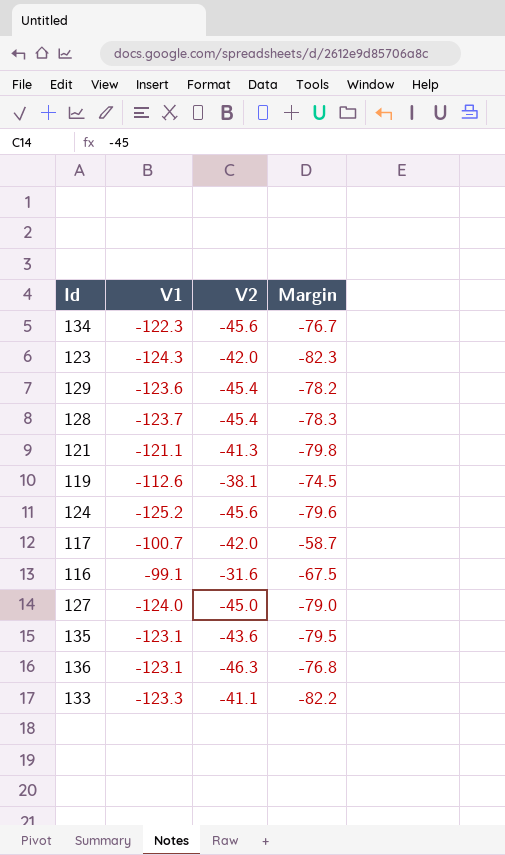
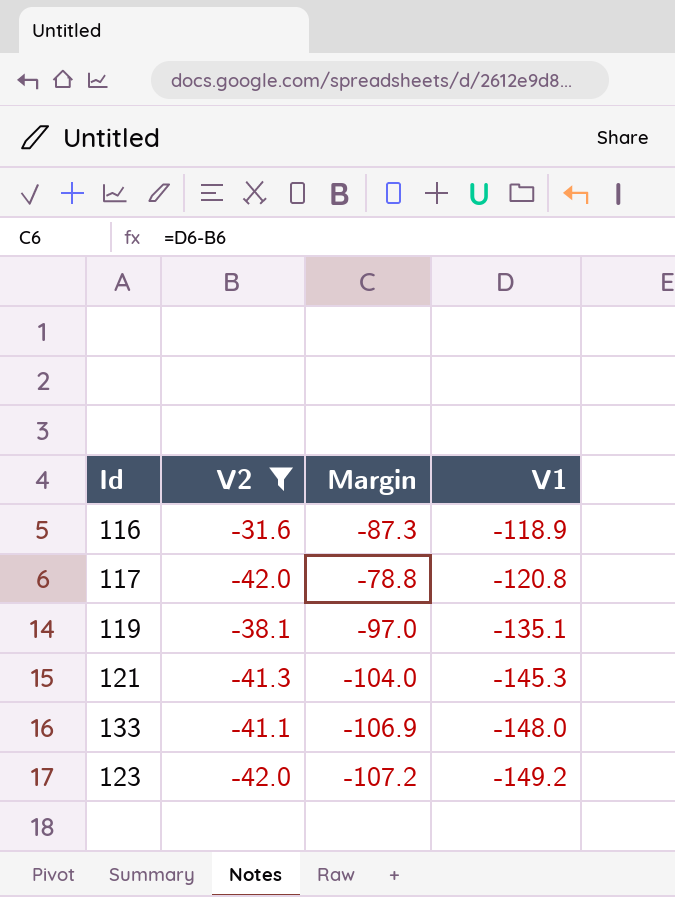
filter: none -> V2 >= -42.0
row order: none -> V1 descending
column V1 | position: 2 -> 4
116 | Margin: -67.5 -> -87.3
116 | V1: -99.1 -> -118.9
117 | Margin: -58.7 -> -78.8
117 | V1: -100.7 -> -120.8
119 | Margin: -74.5 -> -97.0
119 | V1: -112.6 -> -135.1
121 | Margin: -79.8 -> -104.0
121 | V1: -121.1 -> -145.3
133 | Margin: -82.2 -> -106.9
133 | V1: -123.3 -> -148.0
123 | Margin: -82.3 -> -107.2
123 | V1: -124.3 -> -149.2

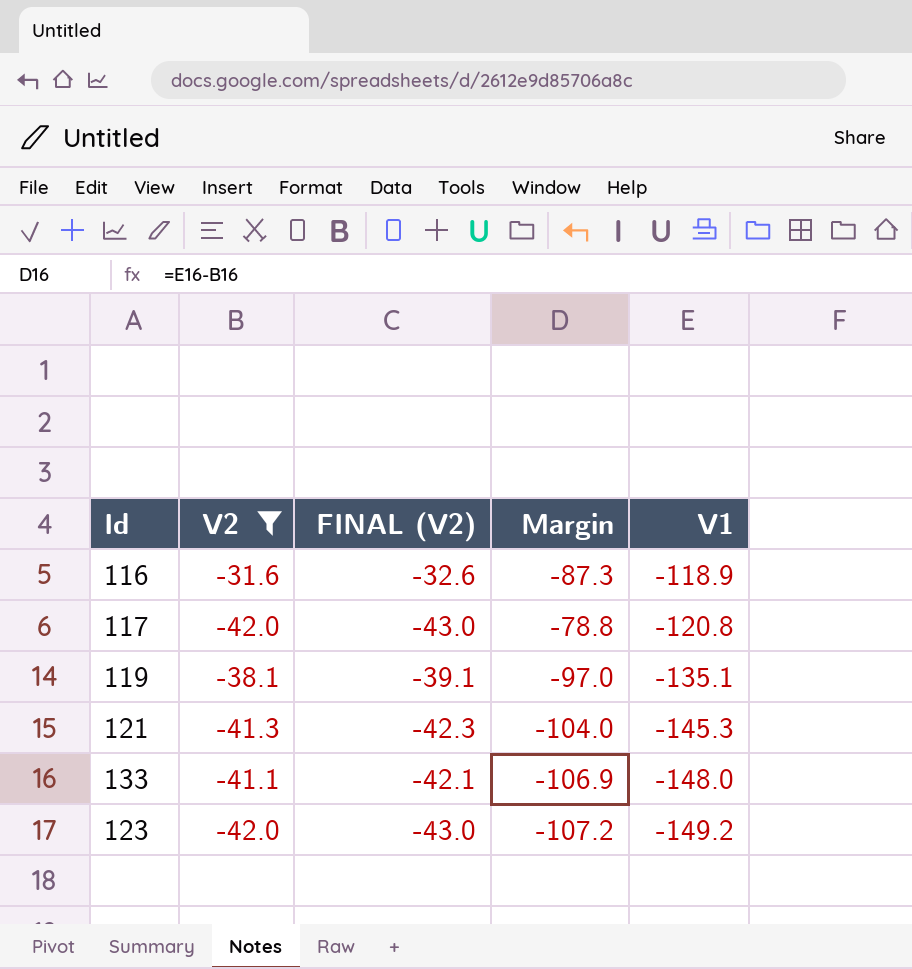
column FINAL (V2) | formula: none -> [V2] - 1

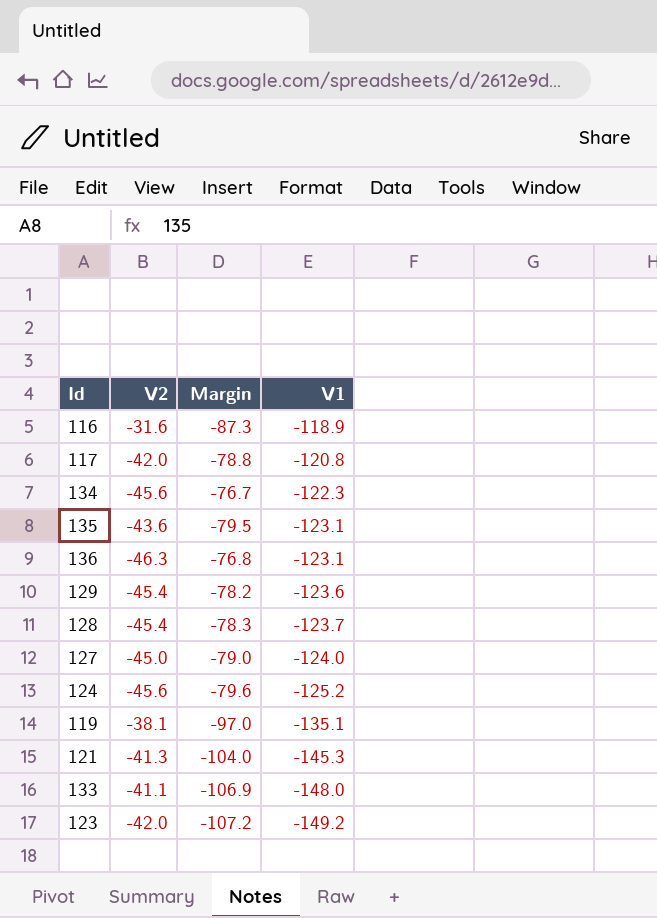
filter: V2 >= -42.0 -> none
column FINAL (V2) | formula: [V2] - 1 -> none

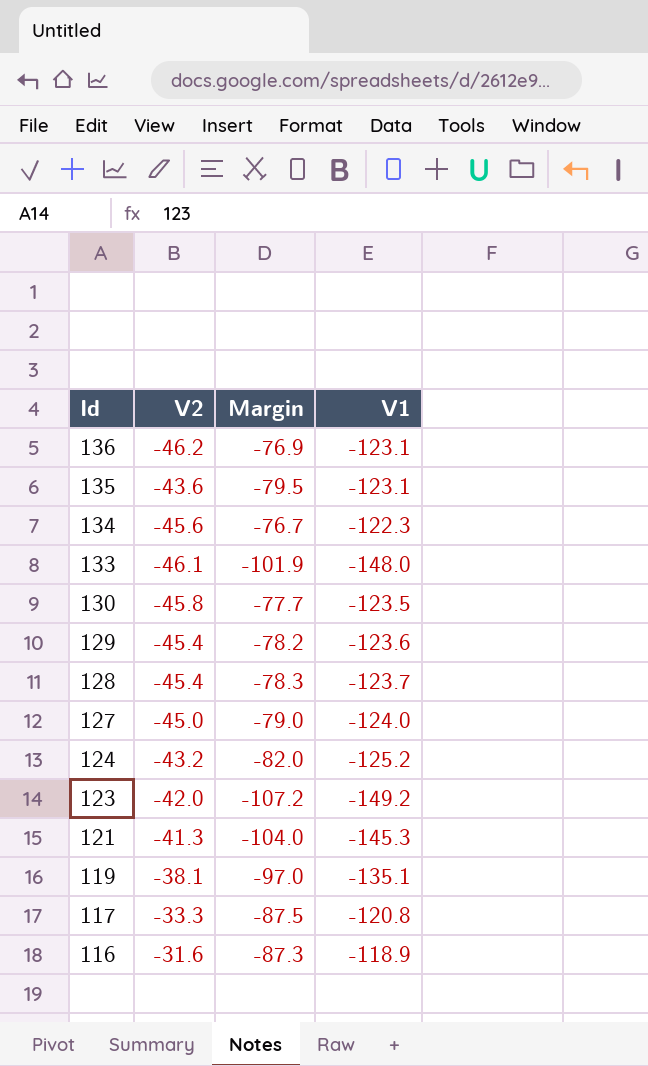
row order: V1 descending -> Id descending
136 | V2: -46.3 -> -46.2
136 | Margin: -76.8 -> -76.9
133 | V2: -41.1 -> -46.1
133 | Margin: -106.9 -> -101.9
row 130: none -> -45.8 | -77.7 | -123.5
124 | V2: -45.6 -> -43.2
124 | Margin: -79.6 -> -82.0
117 | V2: -42.0 -> -33.3
117 | Margin: -78.8 -> -87.5

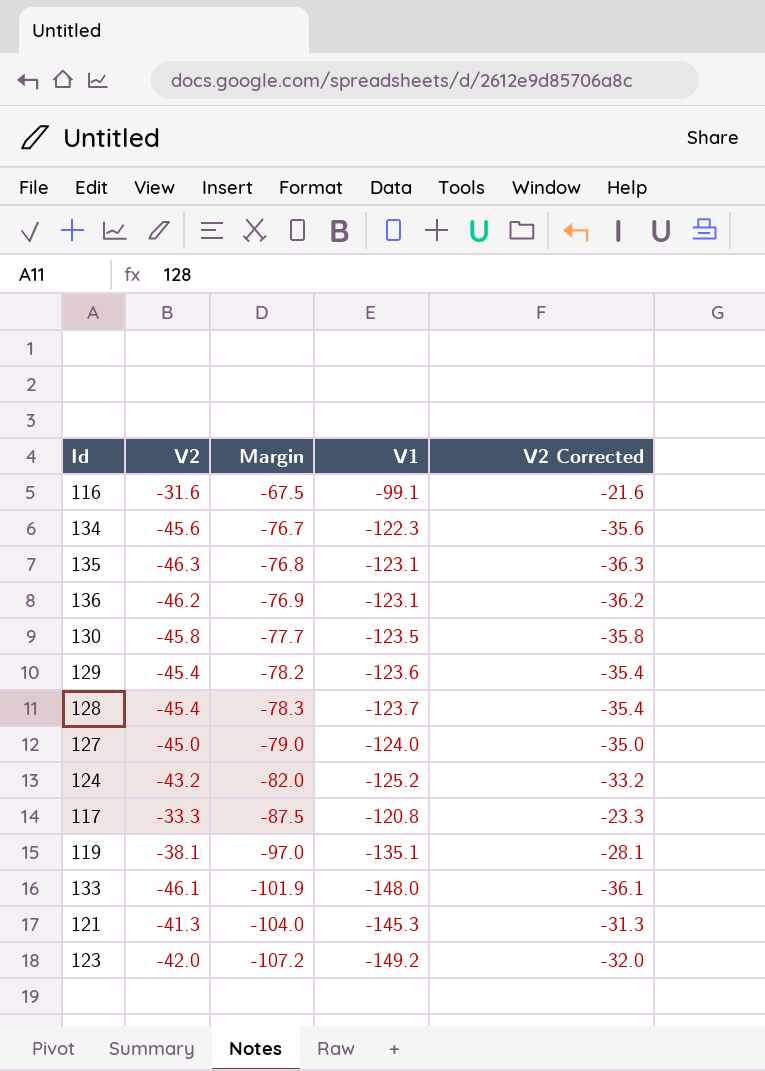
row order: Id descending -> Margin descending
column V2 Corrected | formula: none -> [V2] + 10
116 | Margin: -87.3 -> -67.5
116 | V1: -118.9 -> -99.1
135 | V2: -43.6 -> -46.3
135 | Margin: -79.5 -> -76.8

